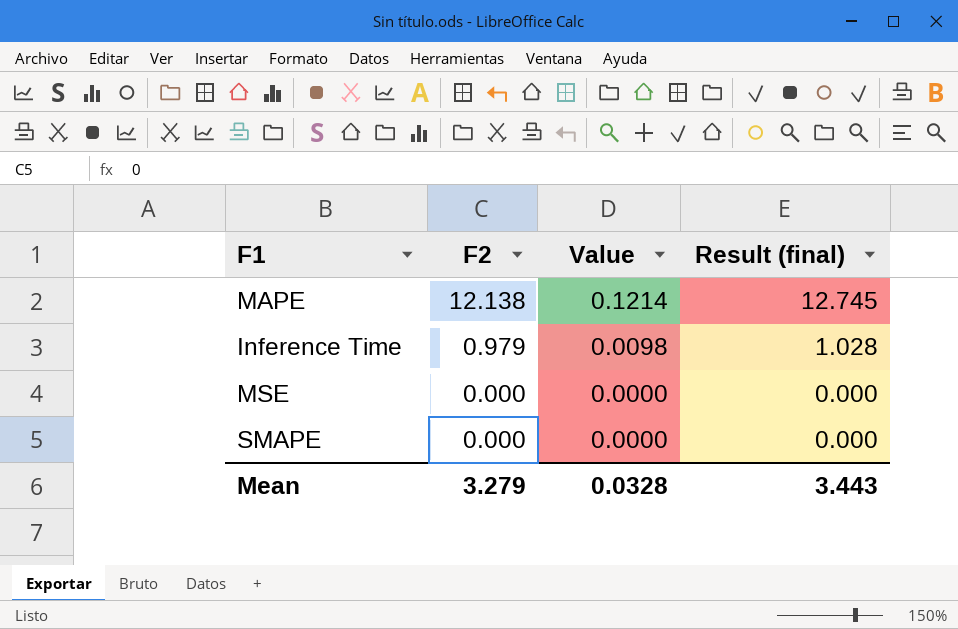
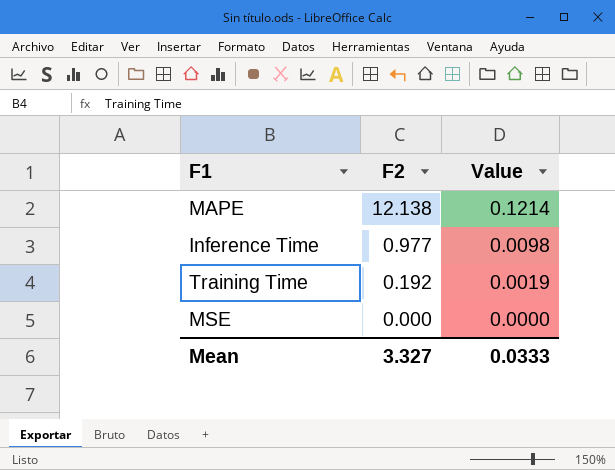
column Result (final) | formula: [F2] * 1.05 -> none
row SMAPE: 0.000 | 0.0000 | 0.000 -> none
Inference Time | F2: 0.979 -> 0.977
row Training Time: none -> 0.192 | 0.0019
Mean | F2: 3.279 -> 3.327
Mean | Value: 0.0328 -> 0.0333

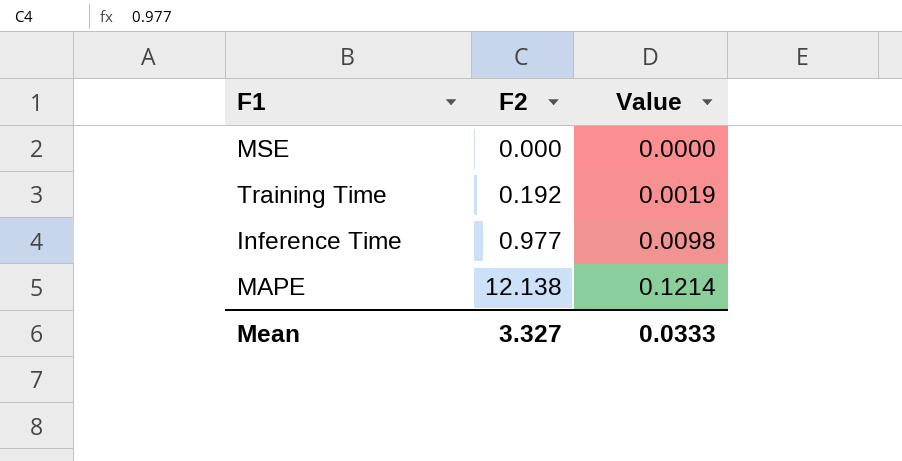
row order: F2 descending -> F2 ascending

